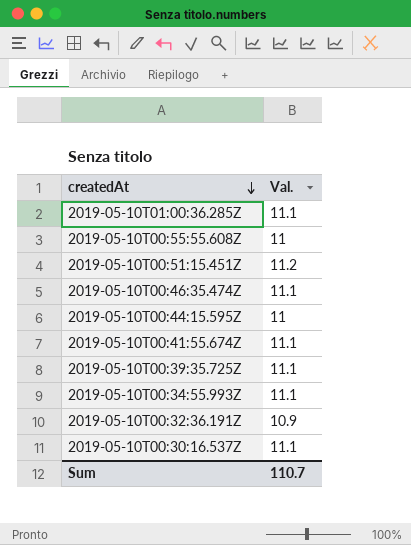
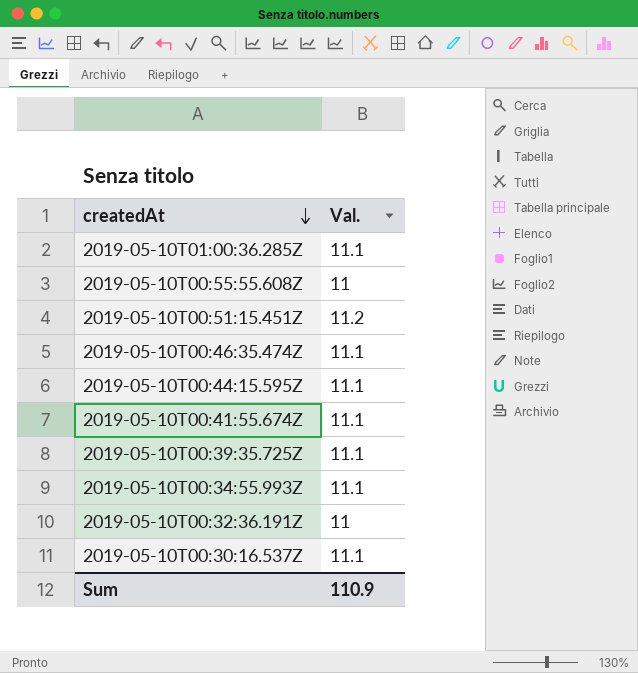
2019-05-10T00:44:15.595Z | Val.: 11 -> 11.1
2019-05-10T00:32:36.191Z | Val.: 10.9 -> 11
Sum | Val.: 110.7 -> 110.9

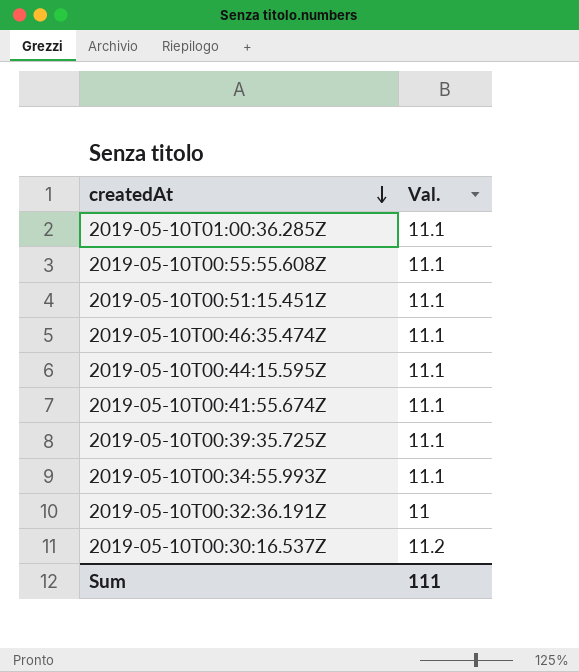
2019-05-10T00:55:55.608Z | Val.: 11 -> 11.1
2019-05-10T00:51:15.451Z | Val.: 11.2 -> 11.1
2019-05-10T00:30:16.537Z | Val.: 11.1 -> 11.2
Sum | Val.: 110.9 -> 111

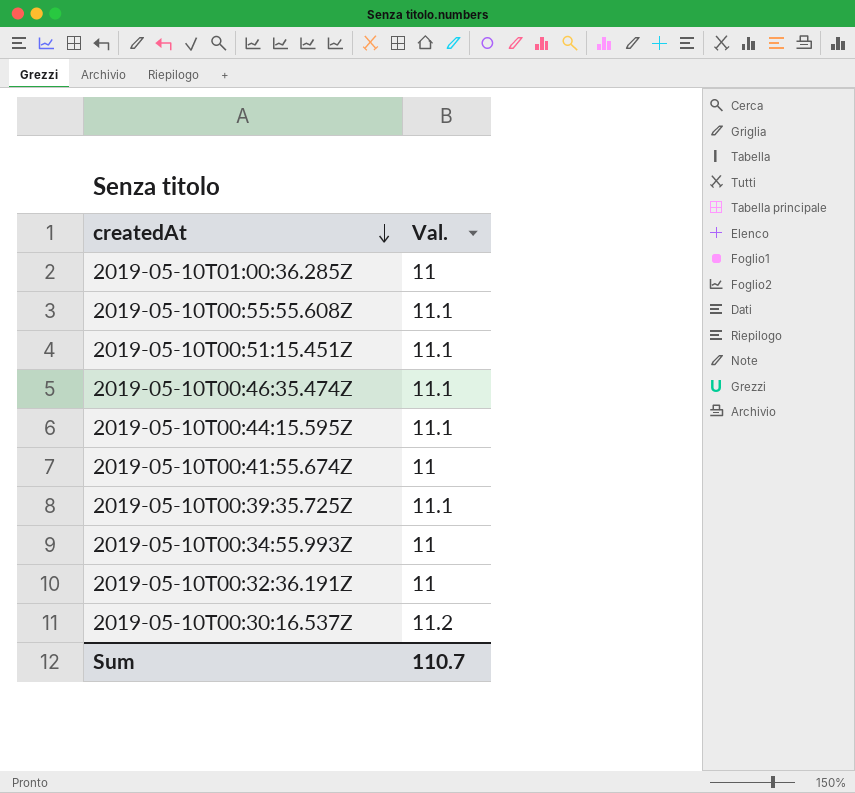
2019-05-10T01:00:36.285Z | Val.: 11.1 -> 11
2019-05-10T00:41:55.674Z | Val.: 11.1 -> 11
2019-05-10T00:34:55.993Z | Val.: 11.1 -> 11
Sum | Val.: 111 -> 110.7

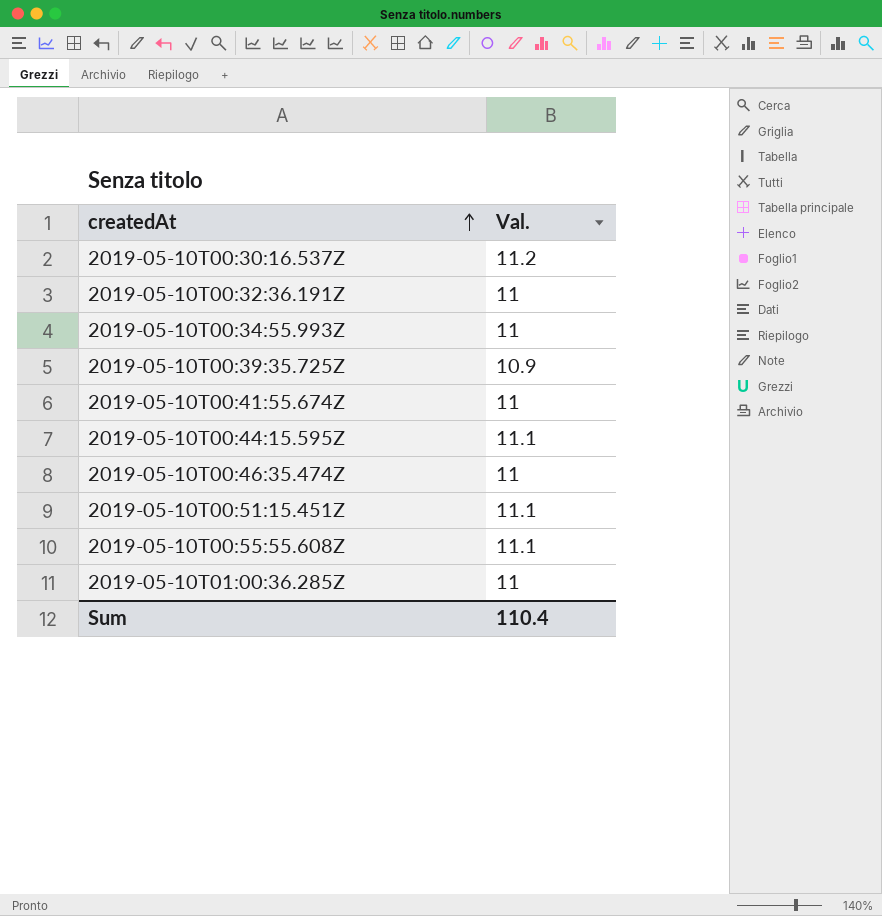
row order: createdAt descending -> createdAt ascending
2019-05-10T00:39:35.725Z | Val.: 11.1 -> 10.9
2019-05-10T00:46:35.474Z | Val.: 11.1 -> 11
Sum | Val.: 110.7 -> 110.4

